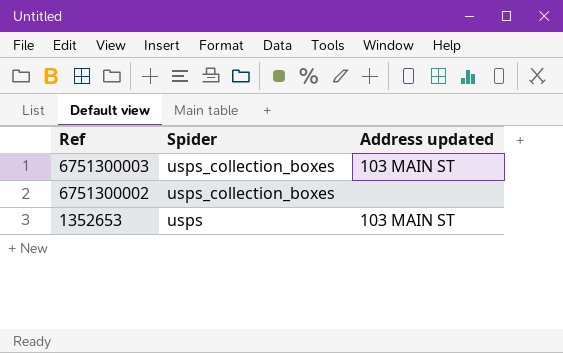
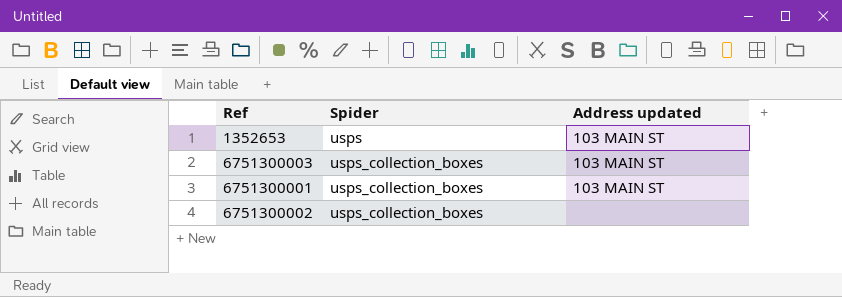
row order: Ref descending -> Spider ascending
row 6751300001: none -> usps_collection_boxes | 103 MAIN ST

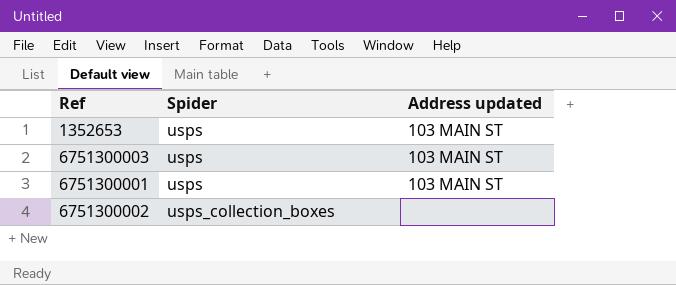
6751300003 | Spider: usps_collection_boxes -> usps
6751300001 | Spider: usps_collection_boxes -> usps

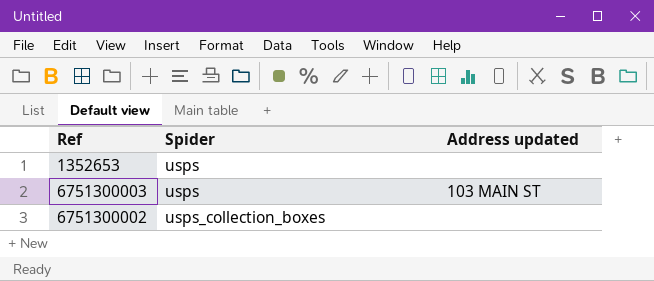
row 6751300001: usps | 103 MAIN ST -> none
1352653 | Address updated: 103 MAIN ST -> none

